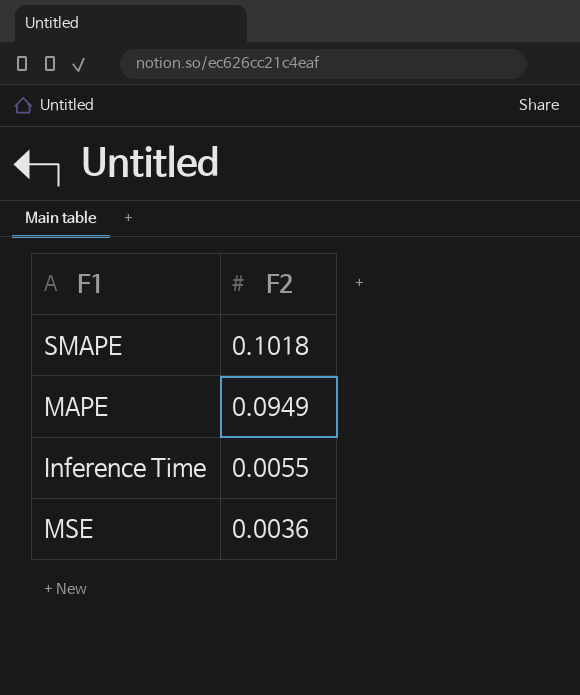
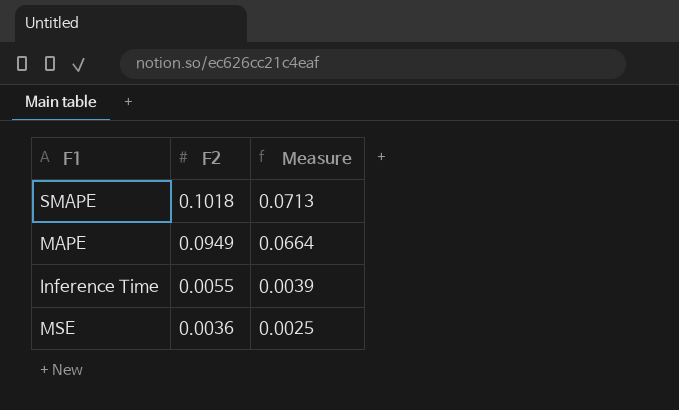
column Measure | formula: none -> [F2] * 0.7

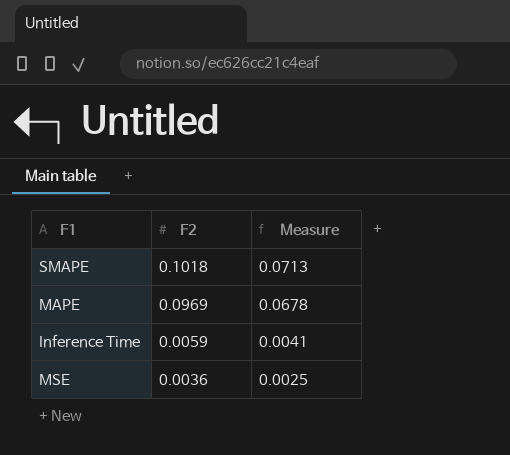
MAPE | F2: 0.0949 -> 0.0969
MAPE | Measure: 0.0664 -> 0.0678
Inference Time | F2: 0.0055 -> 0.0059
Inference Time | Measure: 0.0039 -> 0.0041

